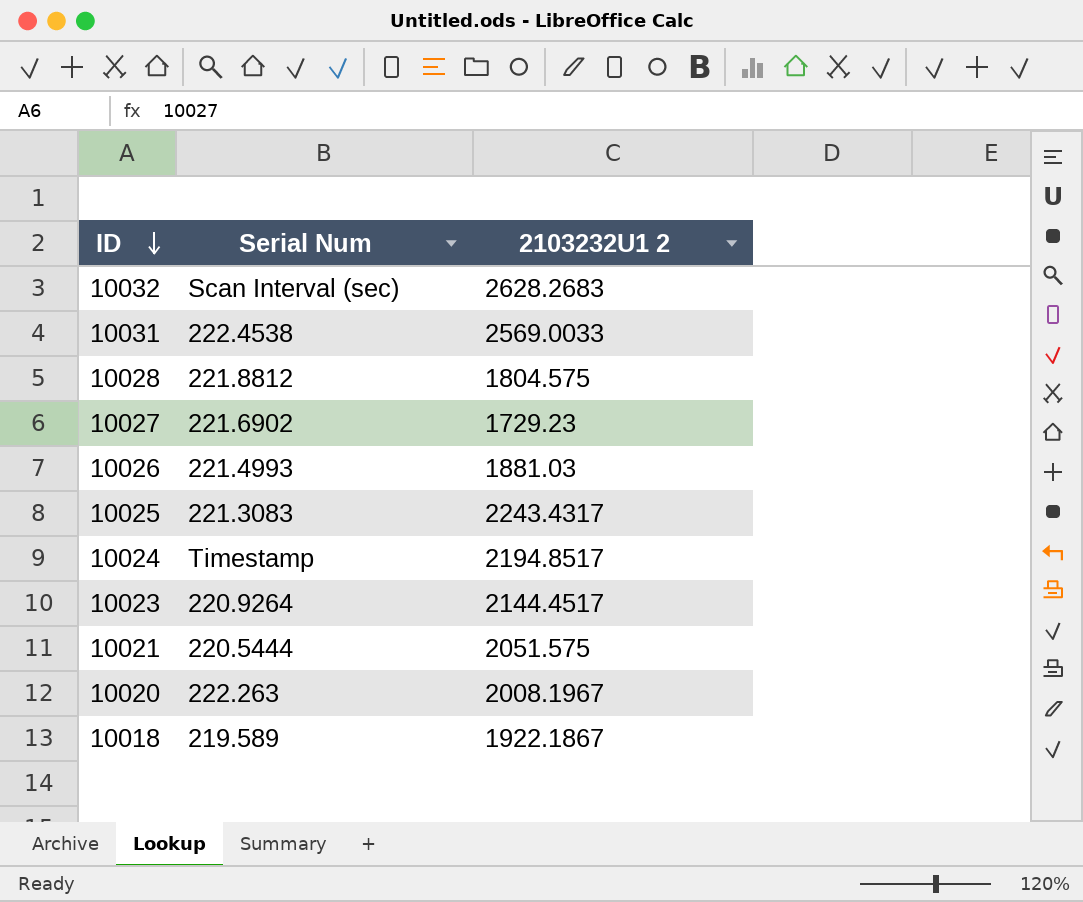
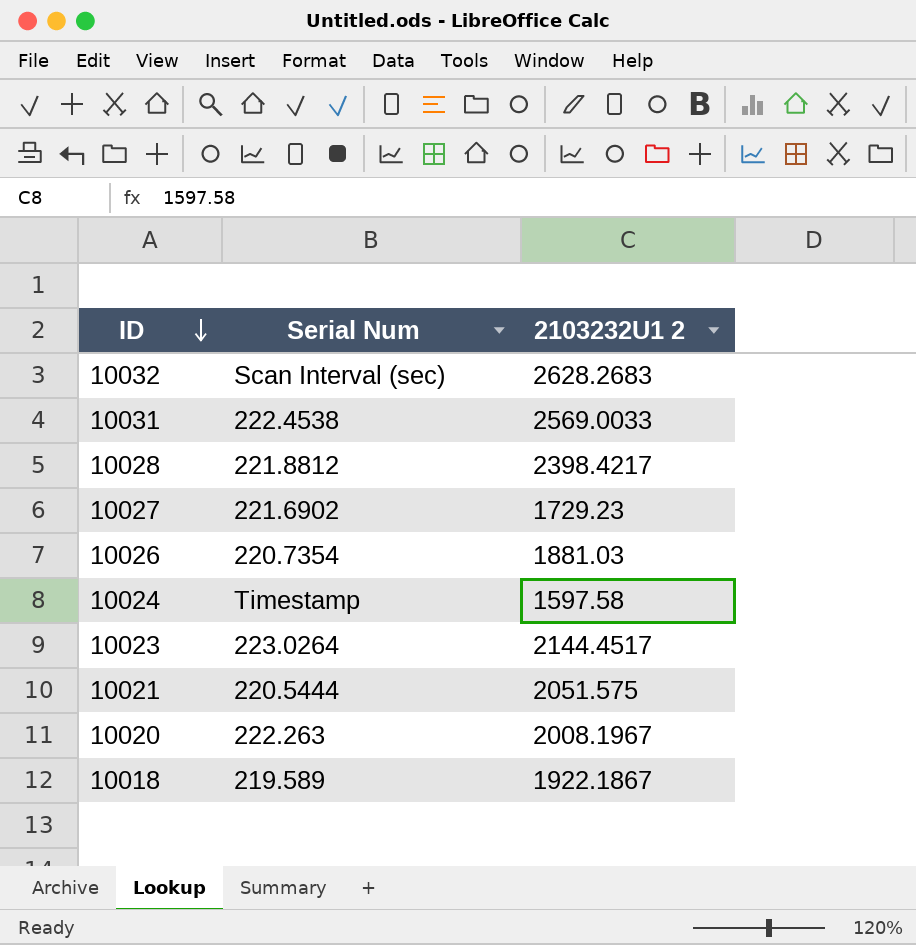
row 10025: 221.3083 | 2243.4317 -> none
10028 | 2103232U1 2: 1804.575 -> 2398.4217
10026 | Serial Num: 221.4993 -> 220.7354
10024 | 2103232U1 2: 2194.8517 -> 1597.58
10023 | Serial Num: 220.9264 -> 223.0264

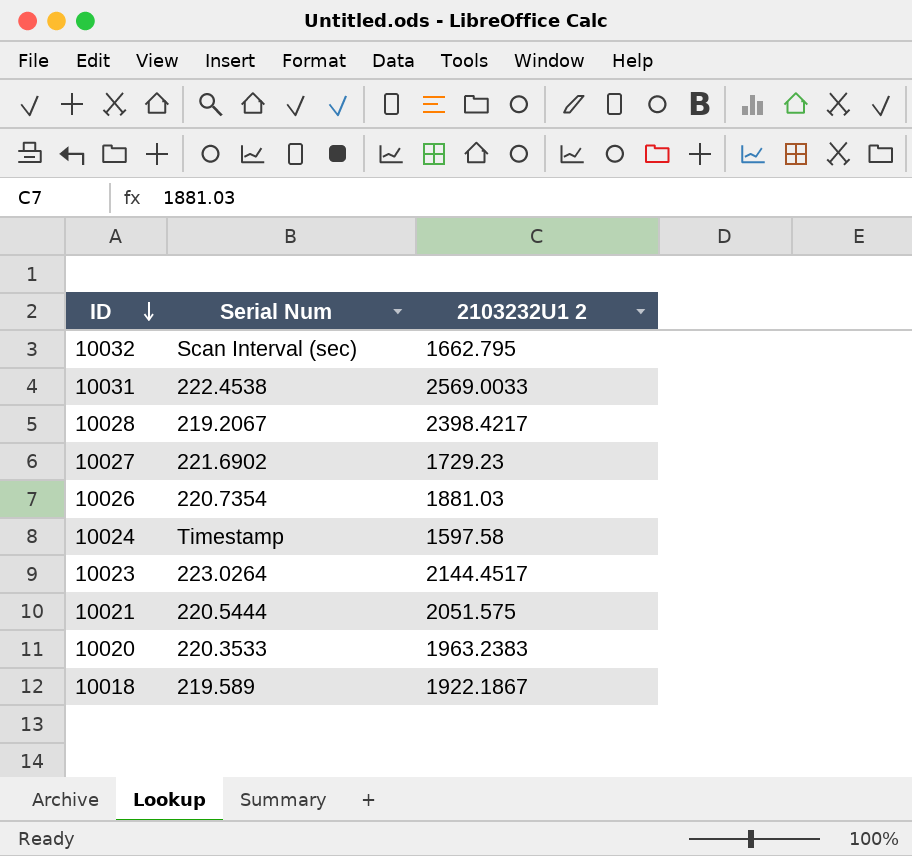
10032 | 2103232U1 2: 2628.2683 -> 1662.795
10028 | Serial Num: 221.8812 -> 219.2067
10020 | Serial Num: 222.263 -> 220.3533
10020 | 2103232U1 2: 2008.1967 -> 1963.2383

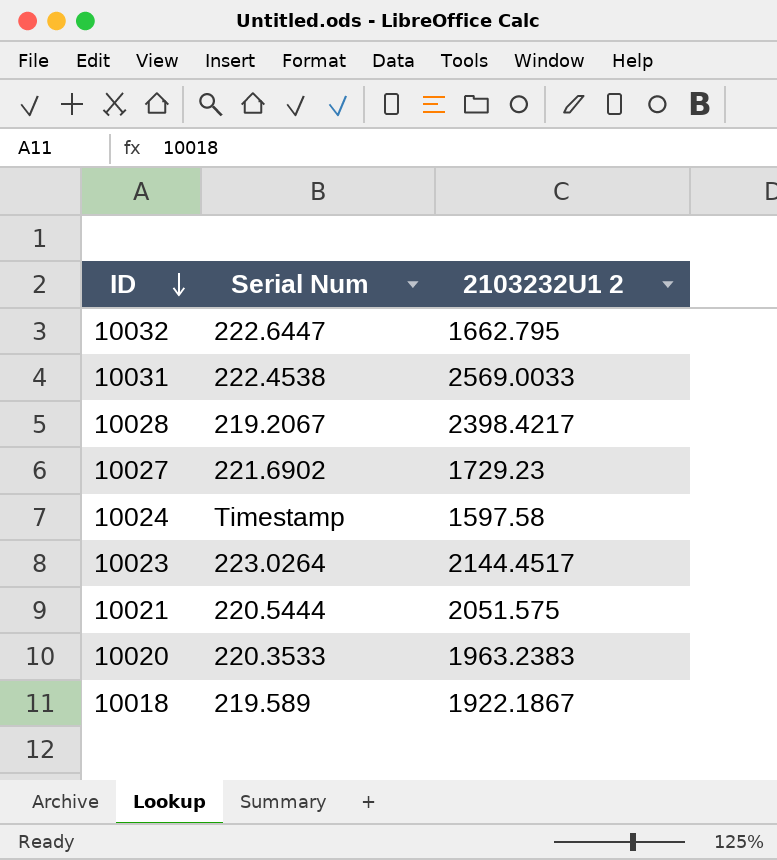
row 10026: 220.7354 | 1881.03 -> none
10032 | Serial Num: Scan Interval (sec) -> 222.6447

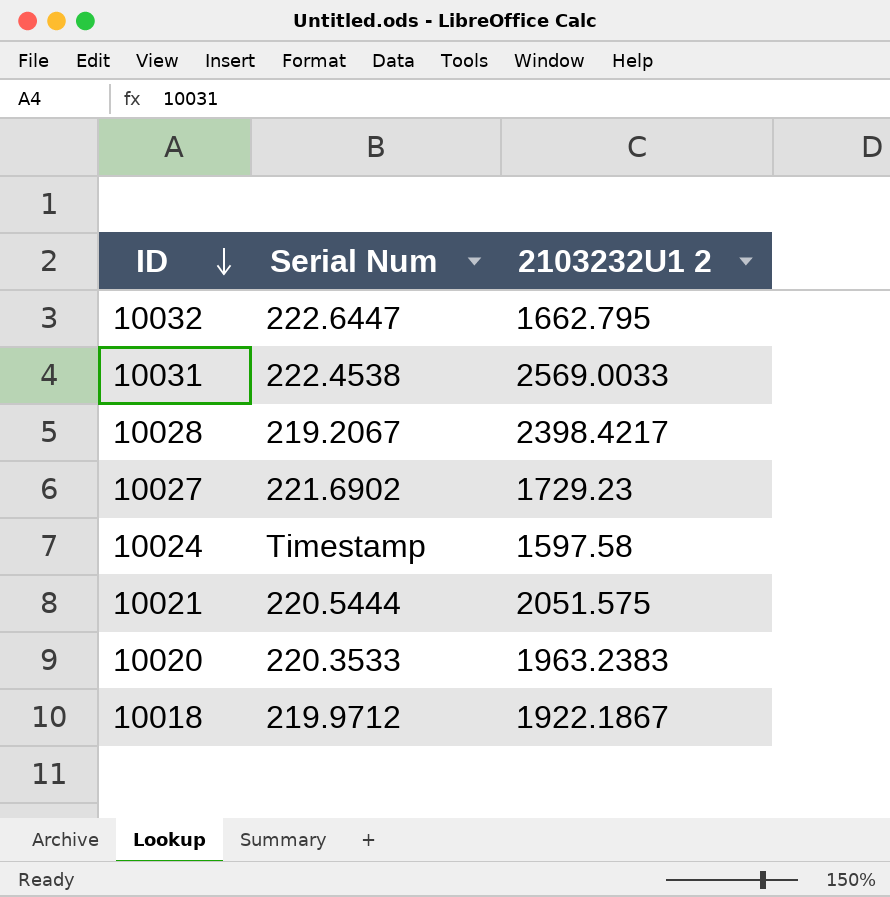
row 10023: 223.0264 | 2144.4517 -> none
10018 | Serial Num: 219.589 -> 219.9712

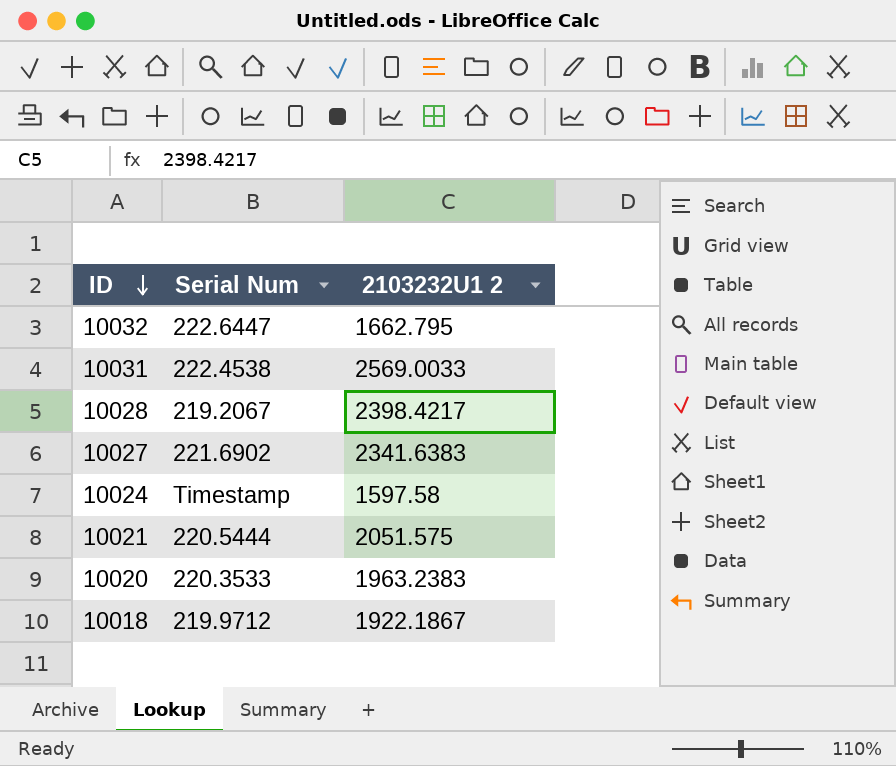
10027 | 2103232U1 2: 1729.23 -> 2341.6383

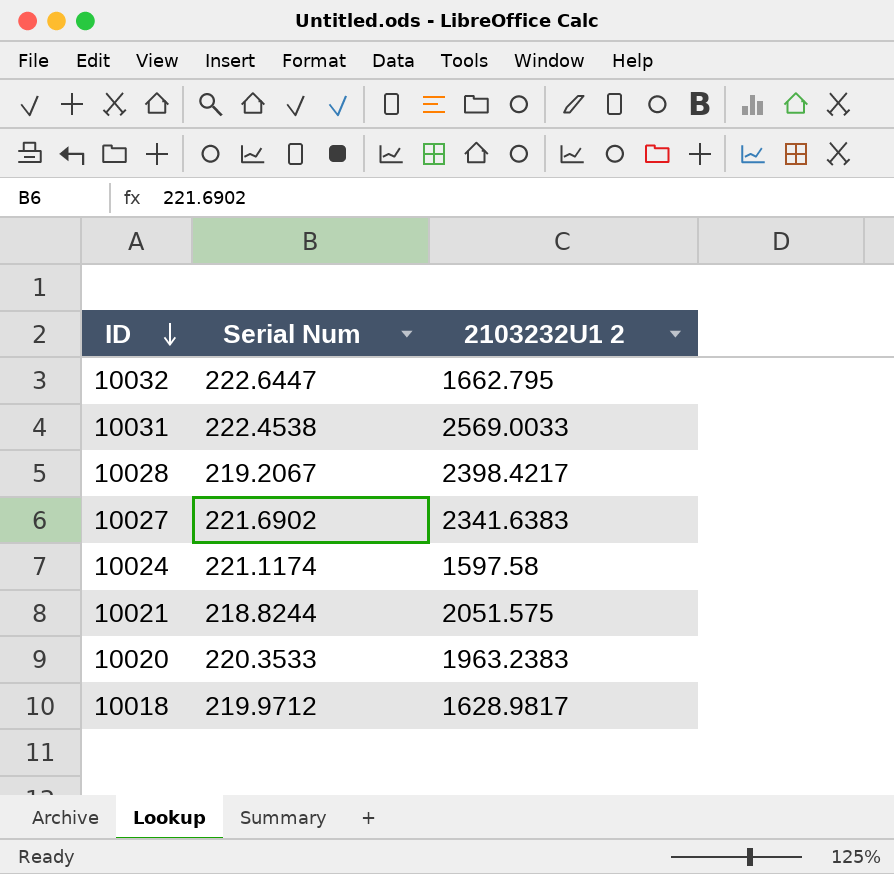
10024 | Serial Num: Timestamp -> 221.1174
10021 | Serial Num: 220.5444 -> 218.8244
10018 | 2103232U1 2: 1922.1867 -> 1628.9817

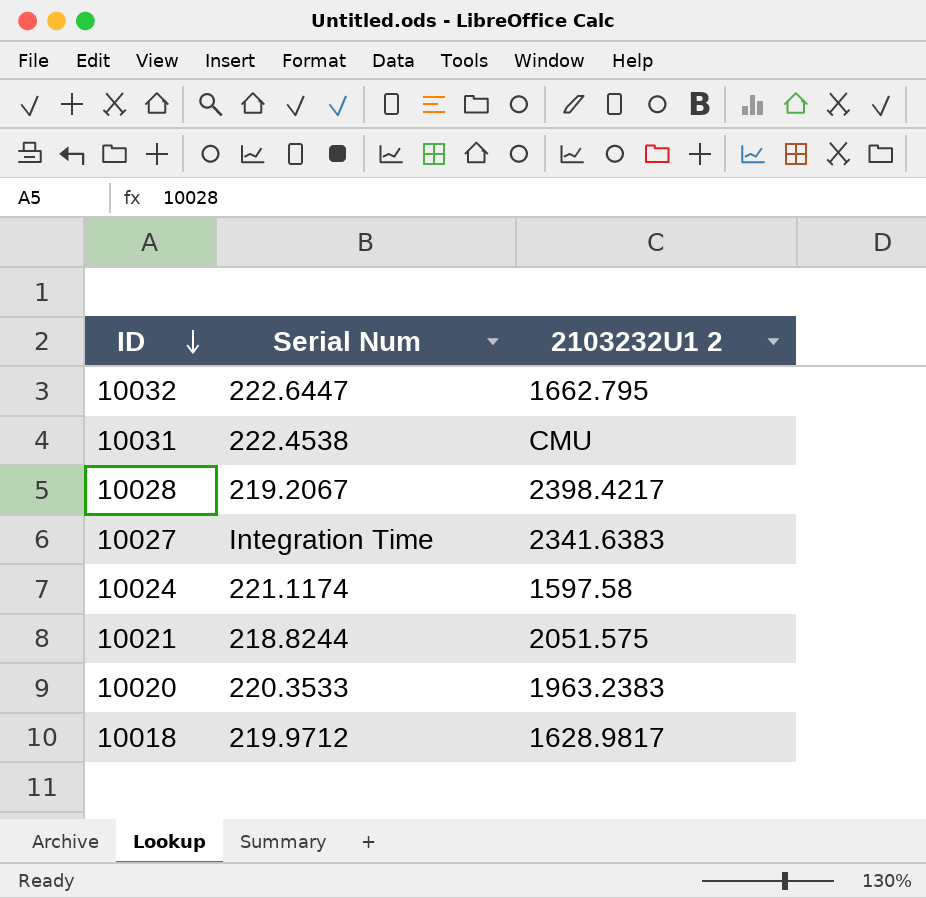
10031 | 2103232U1 2: 2569.0033 -> CMU
10027 | Serial Num: 221.6902 -> Integration Time

